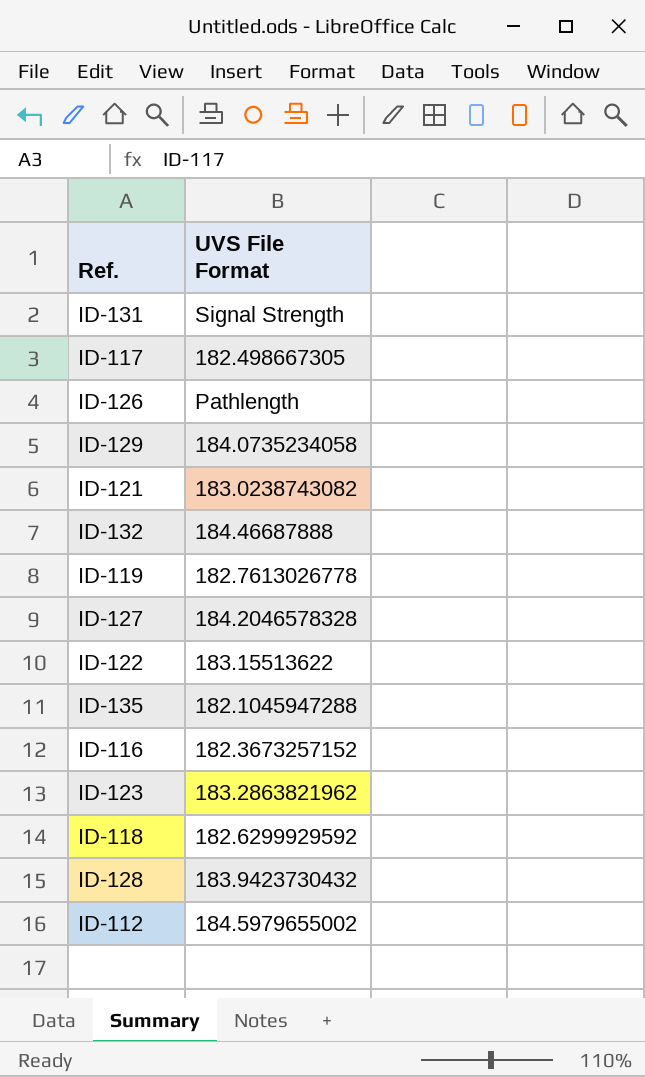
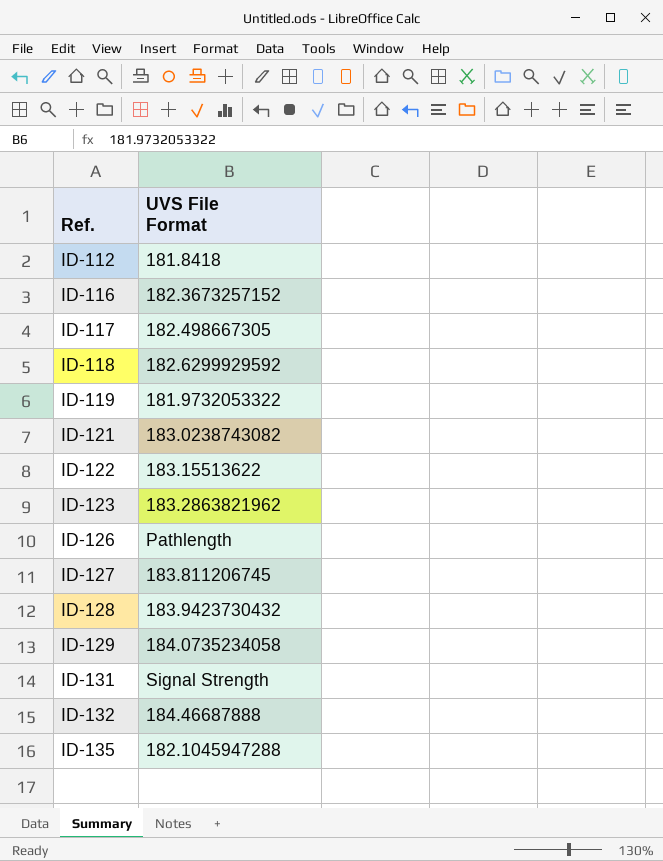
row order: none -> Ref. ascending
ID-112 | UVS File Format: 184.5979655002 -> 181.8418
ID-119 | UVS File Format: 182.7613026778 -> 181.9732053322
ID-127 | UVS File Format: 184.2046578328 -> 183.811206745

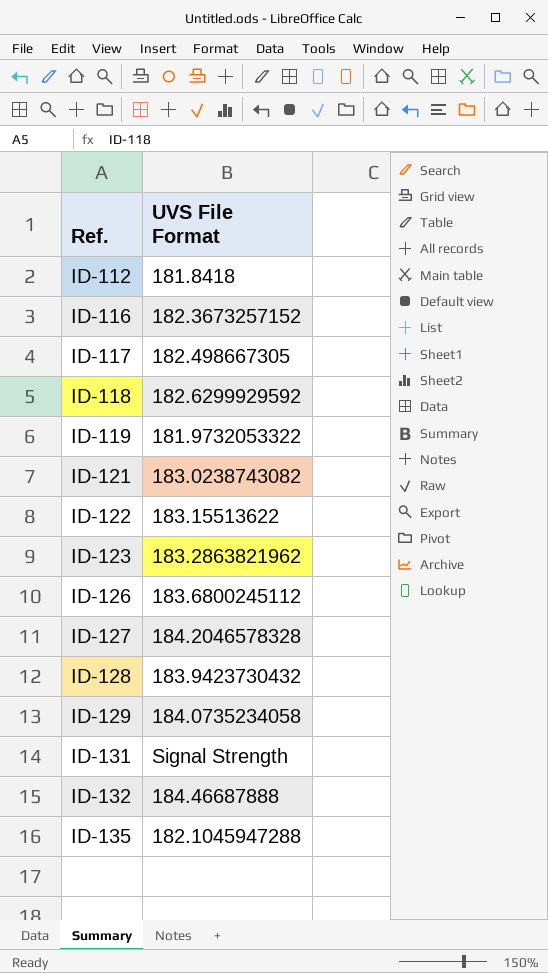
ID-126 | UVS File Format: Pathlength -> 183.6800245112
ID-127 | UVS File Format: 183.811206745 -> 184.2046578328

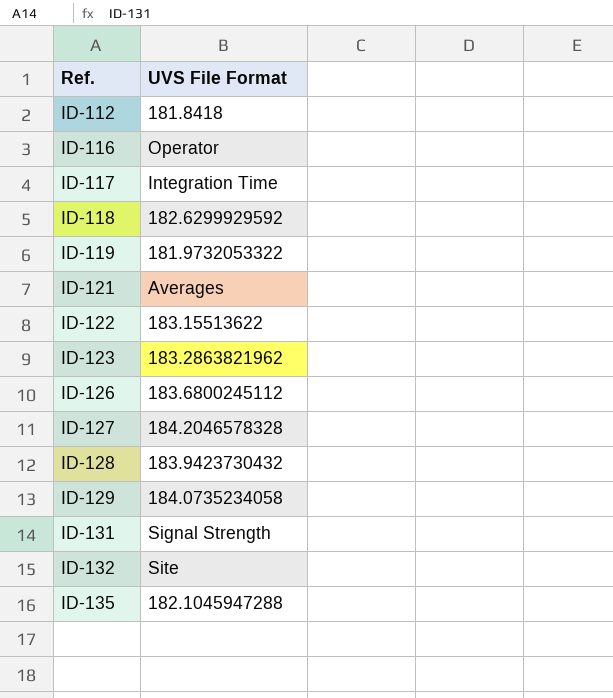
ID-116 | UVS File Format: 182.3673257152 -> Operator
ID-117 | UVS File Format: 182.498667305 -> Integration Time
ID-121 | UVS File Format: 183.0238743082 -> Averages
ID-132 | UVS File Format: 184.46687888 -> Site

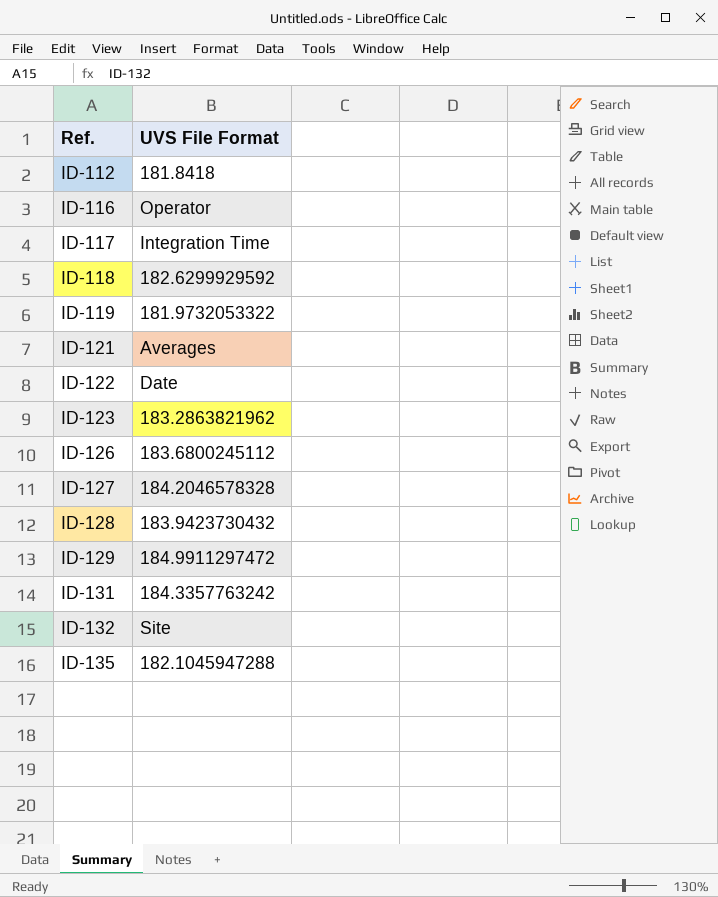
ID-122 | UVS File Format: 183.15513622 -> Date
ID-129 | UVS File Format: 184.0735234058 -> 184.9911297472
ID-131 | UVS File Format: Signal Strength -> 184.3357763242

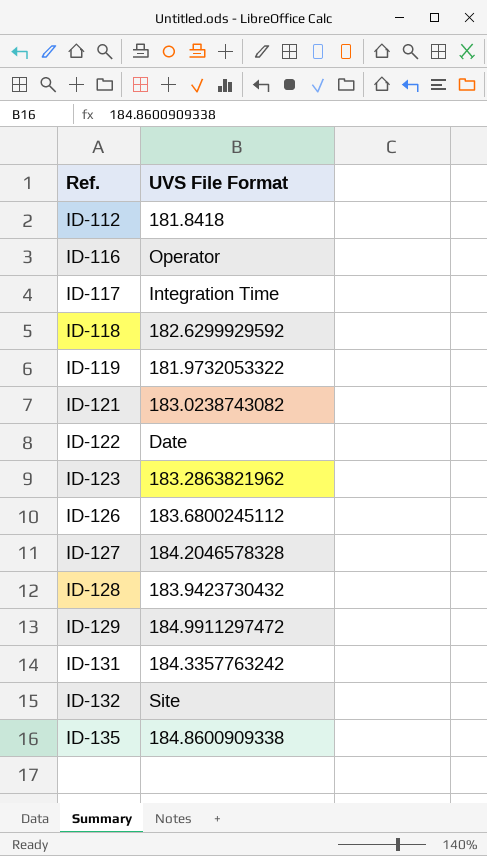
ID-121 | UVS File Format: Averages -> 183.0238743082
ID-135 | UVS File Format: 182.1045947288 -> 184.8600909338

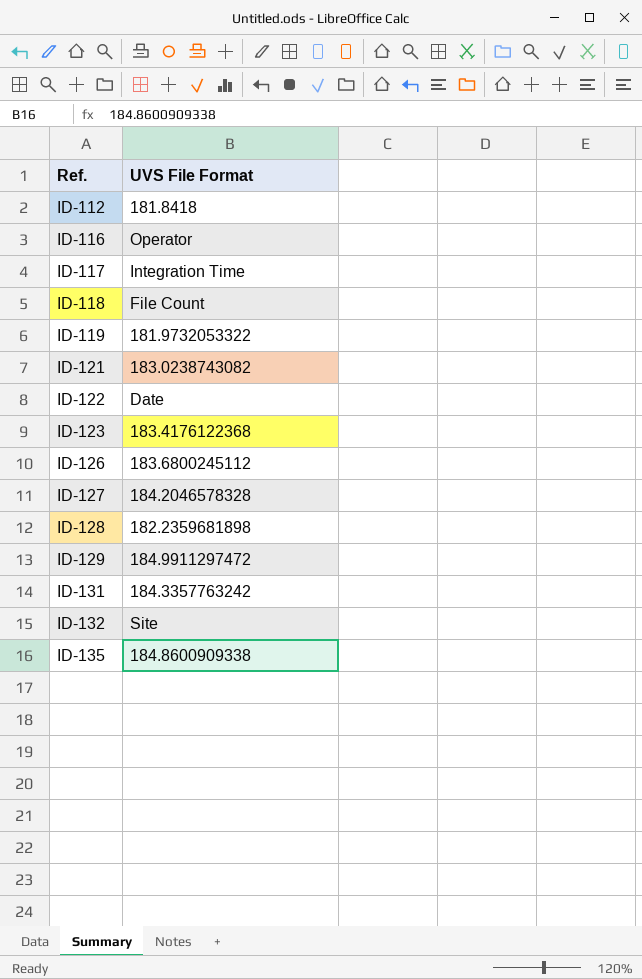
ID-118 | UVS File Format: 182.6299929592 -> File Count
ID-123 | UVS File Format: 183.2863821962 -> 183.4176122368
ID-128 | UVS File Format: 183.9423730432 -> 182.2359681898

